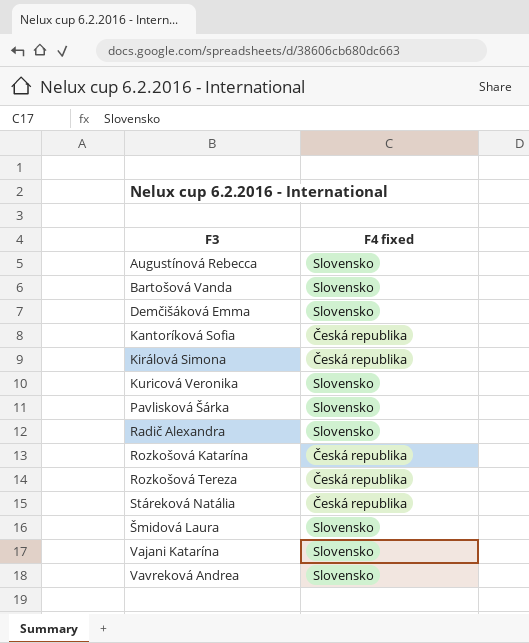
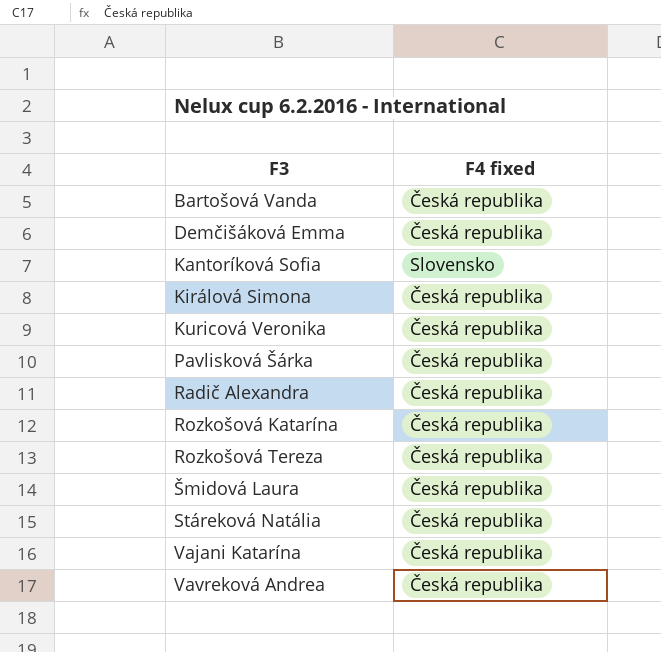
row order: none -> F3 ascending
row Augustínová Rebecca: Slovensko -> none
Bartošová Vanda | F4 fixed: Slovensko -> Česká republika
Demčišáková Emma | F4 fixed: Slovensko -> Česká republika
Kantoríková Sofia | F4 fixed: Česká republika -> Slovensko
Kuricová Veronika | F4 fixed: Slovensko -> Česká republika
Pavlisková Šárka | F4 fixed: Slovensko -> Česká republika
Radič Alexandra | F4 fixed: Slovensko -> Česká republika
Šmidová Laura | F4 fixed: Slovensko -> Česká republika
Vajani Katarína | F4 fixed: Slovensko -> Česká republika
Vavreková Andrea | F4 fixed: Slovensko -> Česká republika

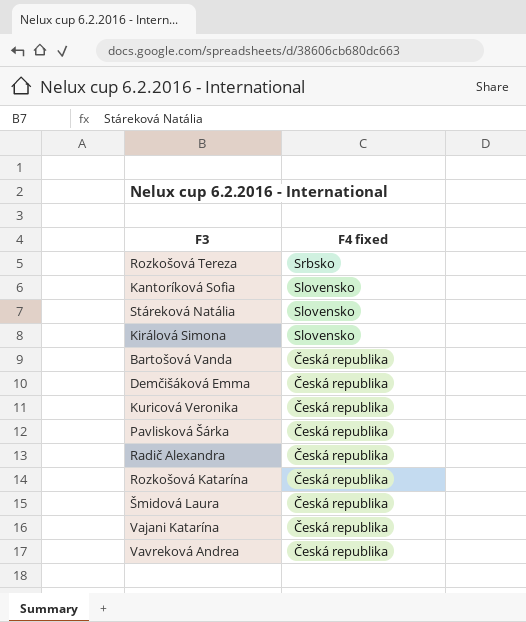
row order: F3 ascending -> F4 fixed descending
Rozkošová Tereza | F4 fixed: Česká republika -> Srbsko
Stáreková Natália | F4 fixed: Česká republika -> Slovensko
Királová Simona | F4 fixed: Česká republika -> Slovensko

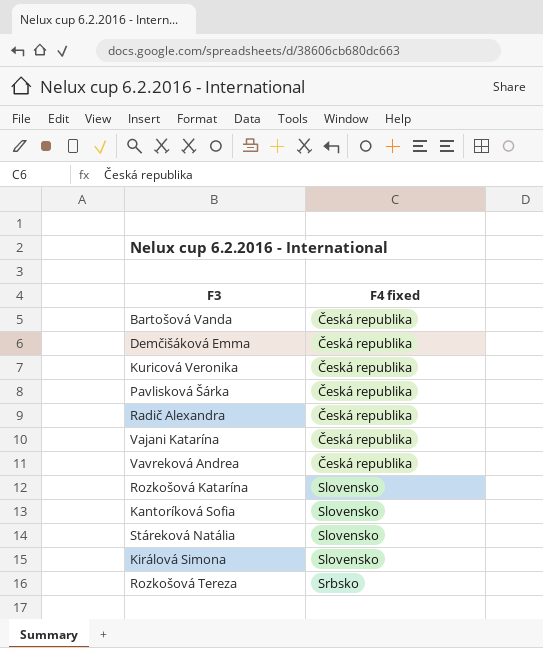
row order: F4 fixed descending -> F4 fixed ascending
row Šmidová Laura: Česká republika -> none
Rozkošová Katarína | F4 fixed: Česká republika -> Slovensko

